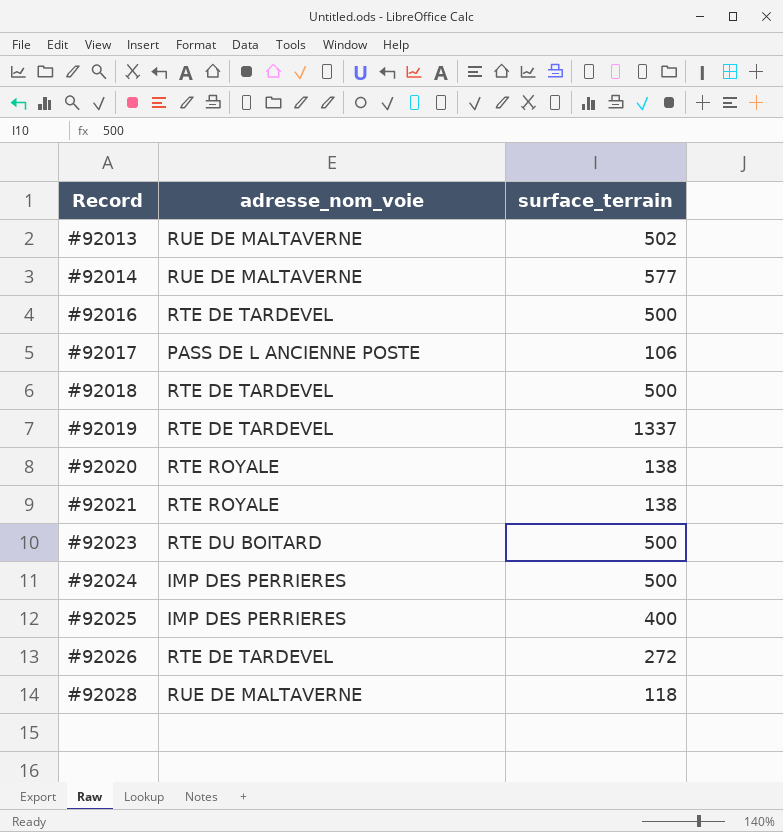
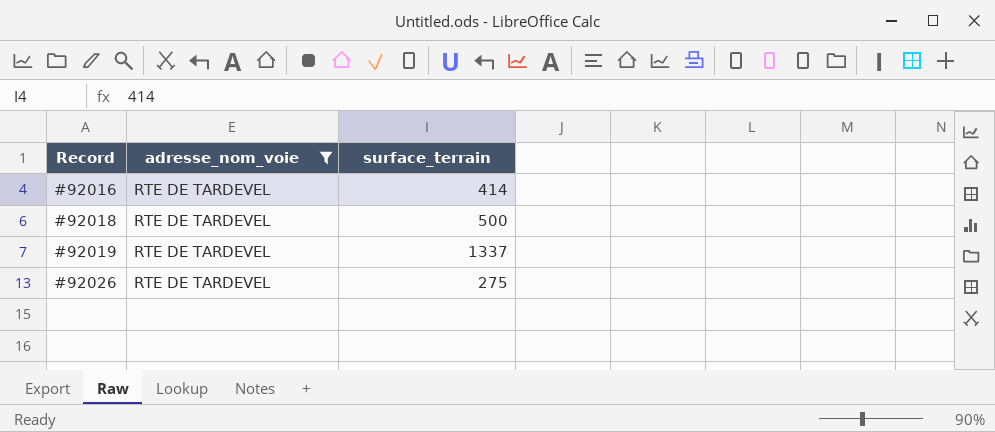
filter: none -> adresse_nom_voie = RTE DE TARDEVEL
#92016 | surface_terrain: 500 -> 414
#92026 | surface_terrain: 272 -> 275

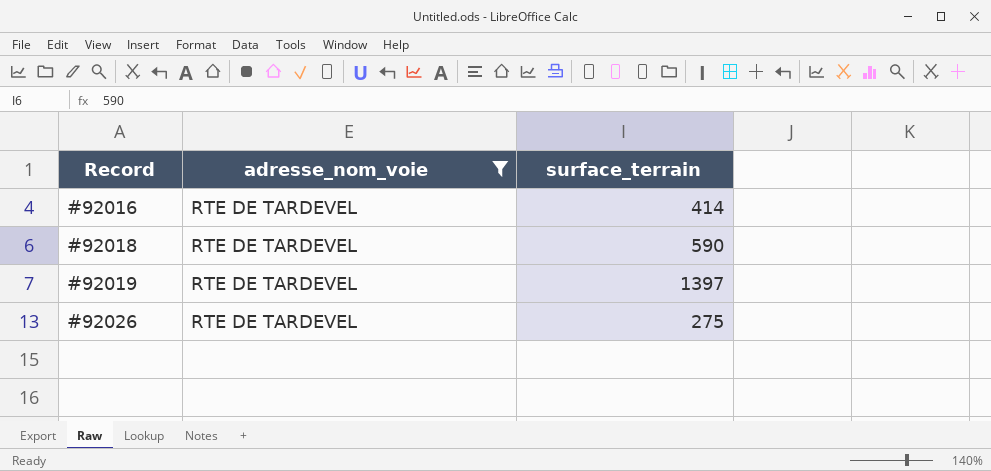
#92018 | surface_terrain: 500 -> 590
#92019 | surface_terrain: 1337 -> 1397

